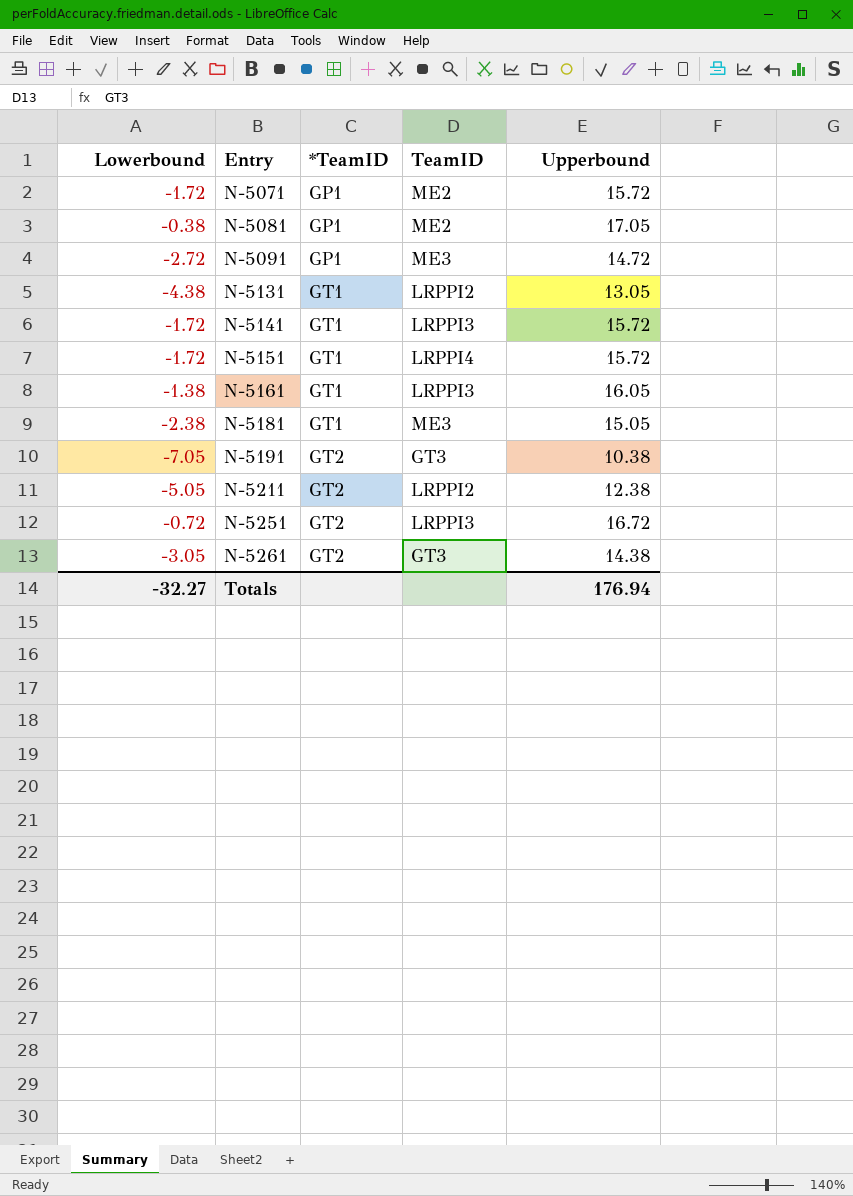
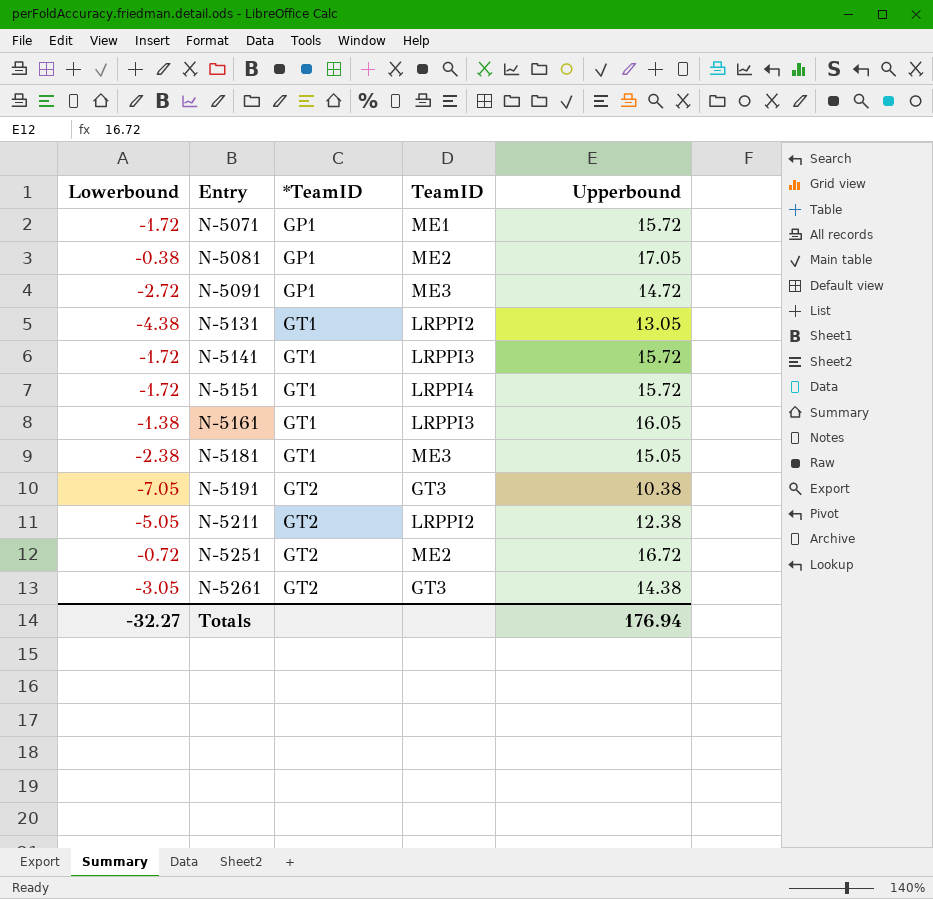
N-5071 | TeamID: ME2 -> ME1
N-5251 | TeamID: LRPPI3 -> ME2

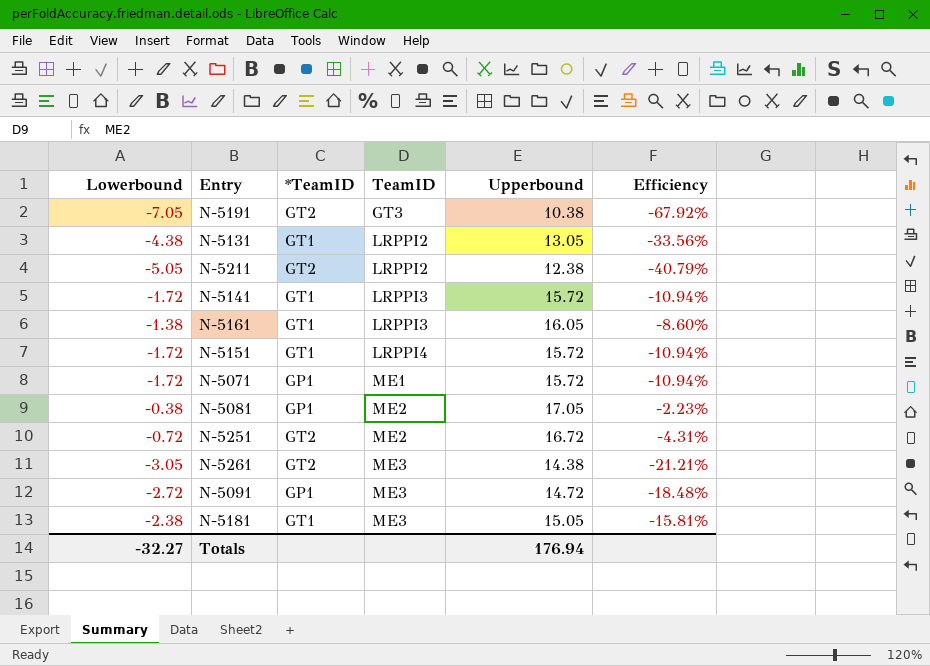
row order: Entry ascending -> TeamID ascending
column Efficiency | formula: none -> [Lowerbound] / [Upperbound]
N-5261 | TeamID: GT3 -> ME3

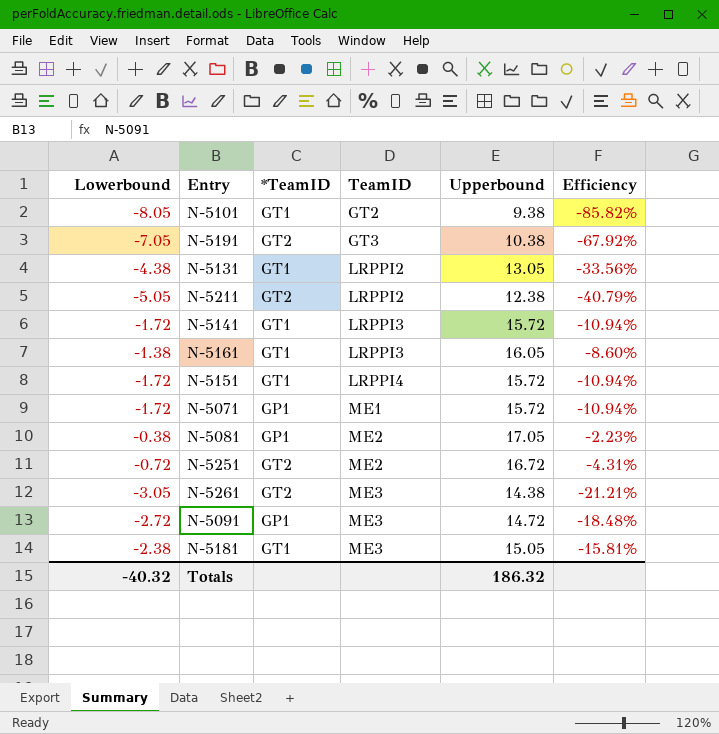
row N-5101: none -> -8.05 | GT1 | GT2 | 9.38 | -85.82%
Totals | Lowerbound: -32.27 -> -40.32
Totals | Upperbound: 176.94 -> 186.32

